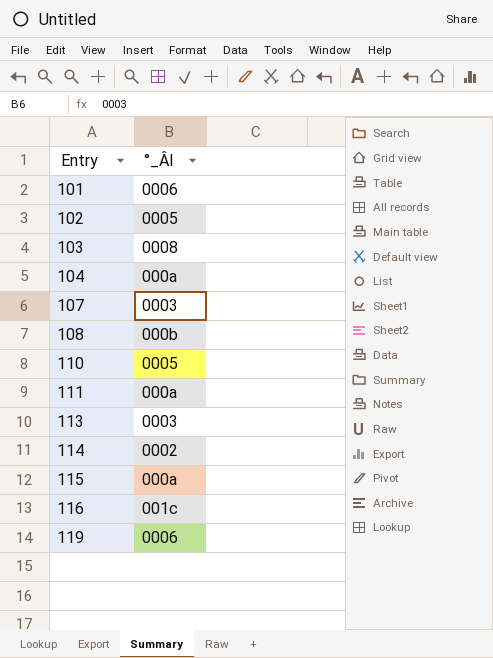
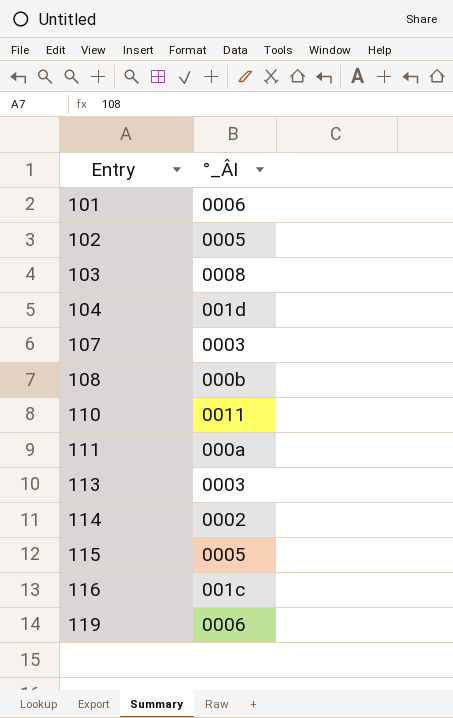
104 | °_ÂI: 000a -> 001d
110 | °_ÂI: 0005 -> 0011
115 | °_ÂI: 000a -> 0005

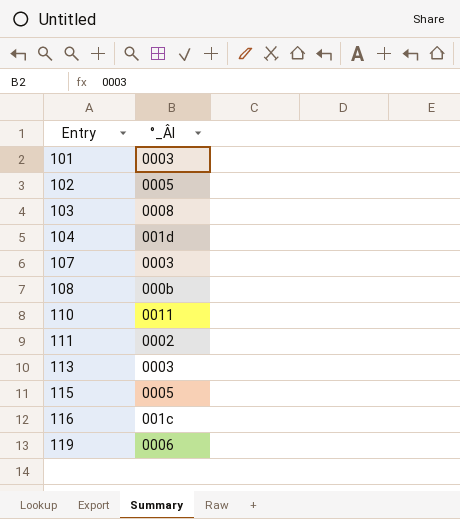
row 114: 0002 -> none
101 | °_ÂI: 0006 -> 0003
111 | °_ÂI: 000a -> 0002

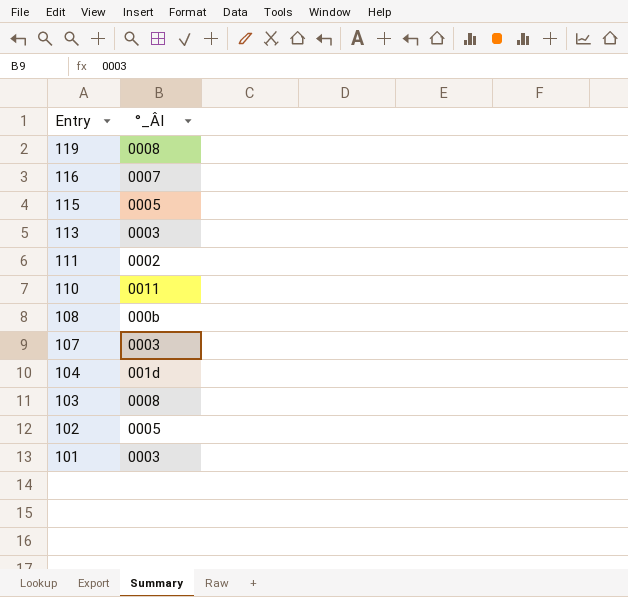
row order: Entry ascending -> Entry descending
119 | °_ÂI: 0006 -> 0008
116 | °_ÂI: 001c -> 0007

